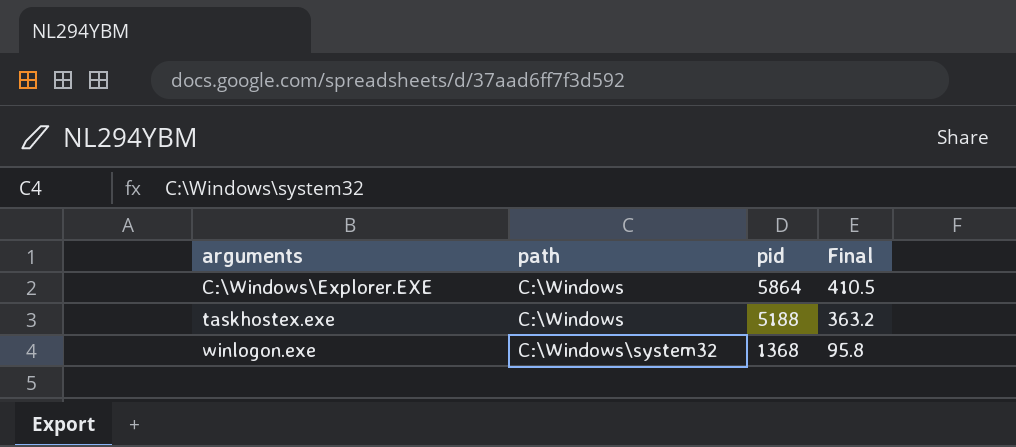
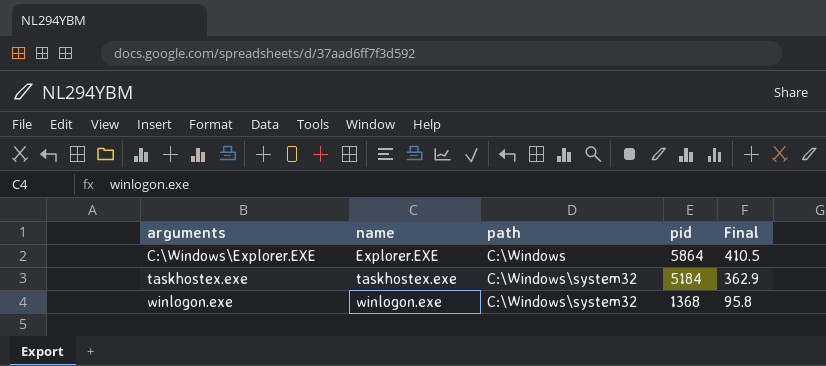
column name | position: none -> 2
taskhostex.exe | path: C:\Windows -> C:\Windows\system32
taskhostex.exe | pid: 5188 -> 5184
taskhostex.exe | Final: 363.2 -> 362.9

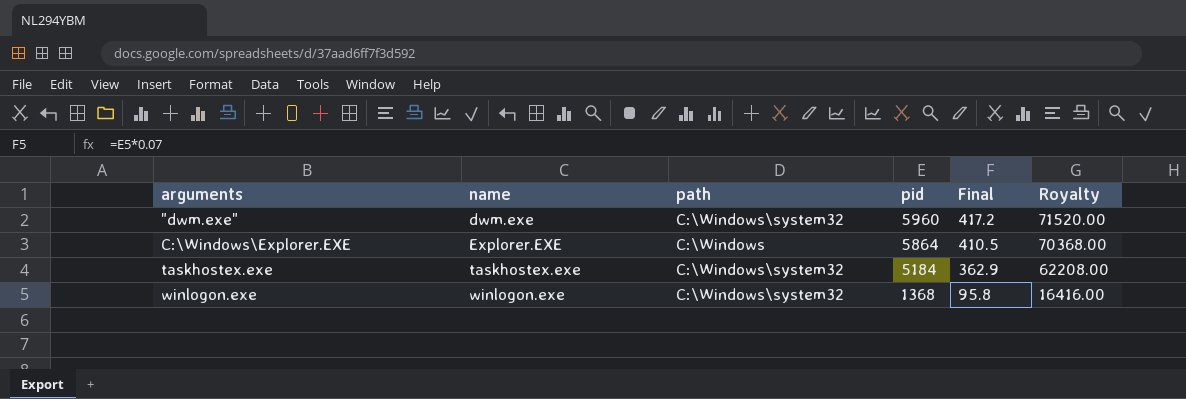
column Royalty | formula: none -> [pid] * 12
row "dwm.exe": none -> dwm.exe | C:\Windows\system32 | 5960 | 417.2 | 71520.00

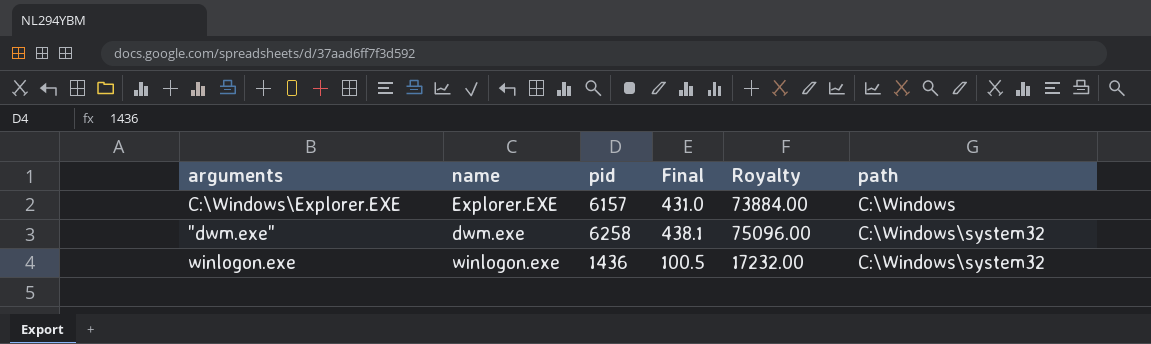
row order: arguments ascending -> path ascending
column path | position: 3 -> 6
row taskhostex.exe: taskhostex.exe | C:\Windows\system32 | 5184 | 362.9 | 62208.00 -> none
C:\Windows\Explorer.EXE | pid: 5864 -> 6157
C:\Windows\Explorer.EXE | Final: 410.5 -> 431.0
C:\Windows\Explorer.EXE | Royalty: 70368.00 -> 73884.00
"dwm.exe" | pid: 5960 -> 6258
"dwm.exe" | Final: 417.2 -> 438.1
"dwm.exe" | Royalty: 71520.00 -> 75096.00
winlogon.exe | pid: 1368 -> 1436
winlogon.exe | Final: 95.8 -> 100.5
winlogon.exe | Royalty: 16416.00 -> 17232.00

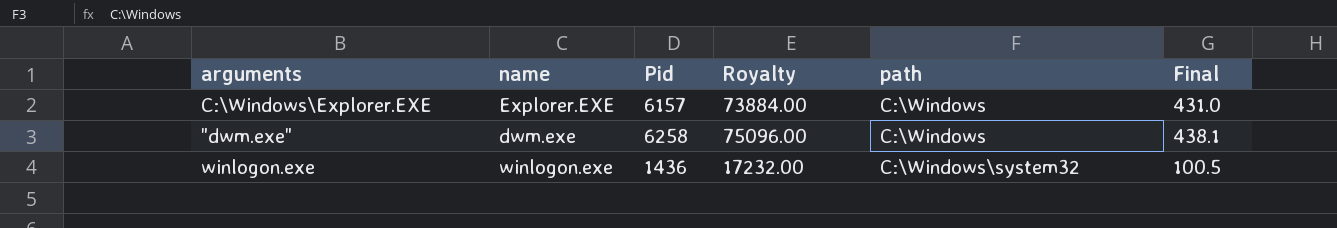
column name: pid -> Pid
column Final | position: 4 -> 6
"dwm.exe" | path: C:\Windows\system32 -> C:\Windows

